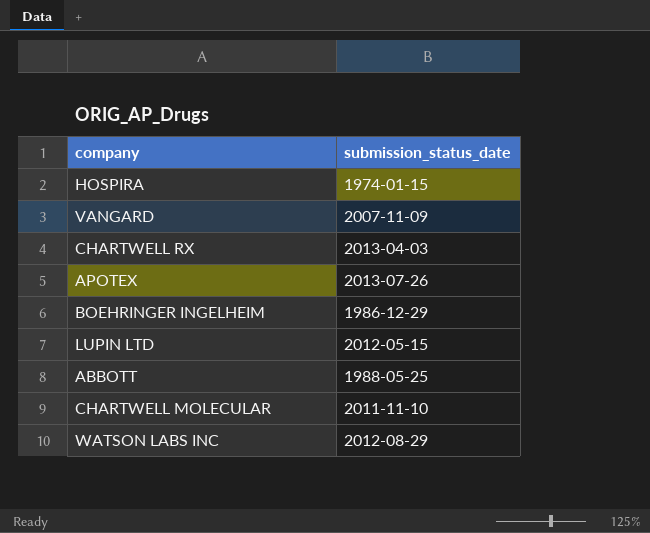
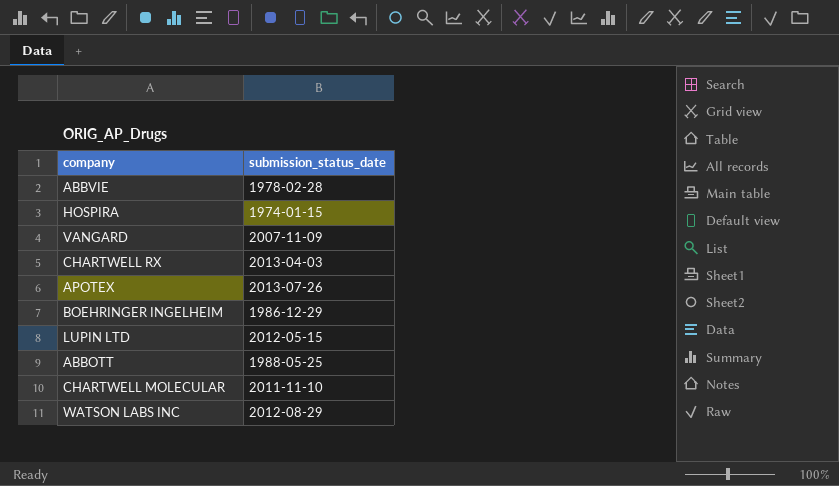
row ABBVIE: none -> 1978-02-28

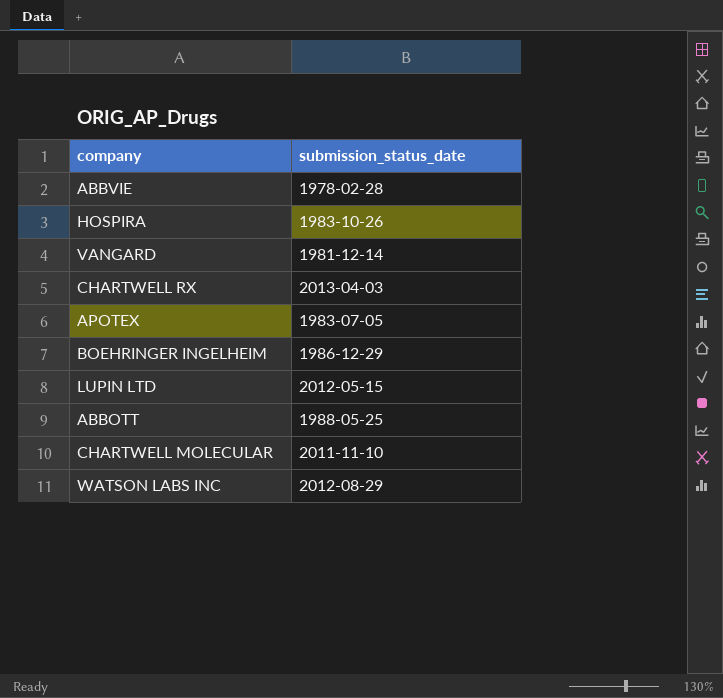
HOSPIRA | submission_status_date: 1974-01-15 -> 1983-10-26
VANGARD | submission_status_date: 2007-11-09 -> 1981-12-14
APOTEX | submission_status_date: 2013-07-26 -> 1983-07-05

